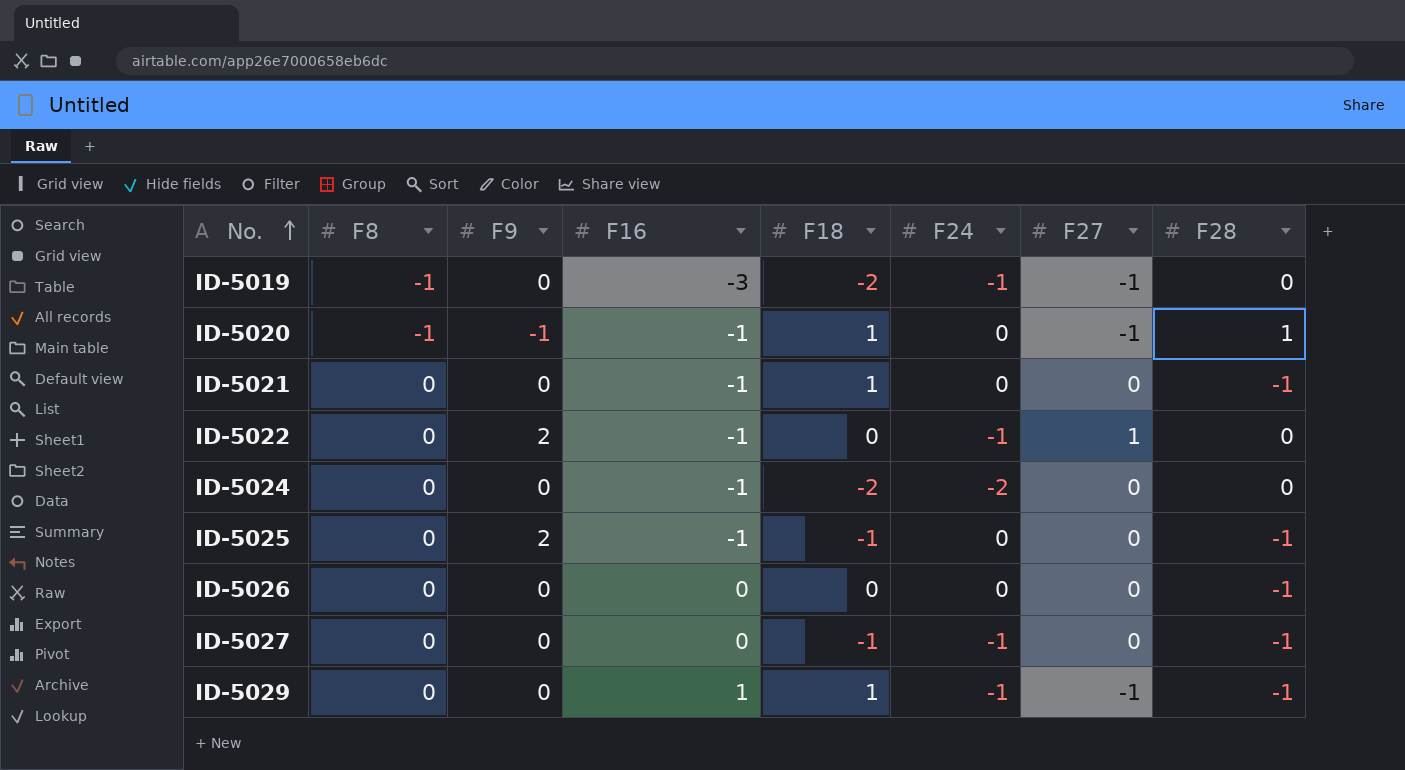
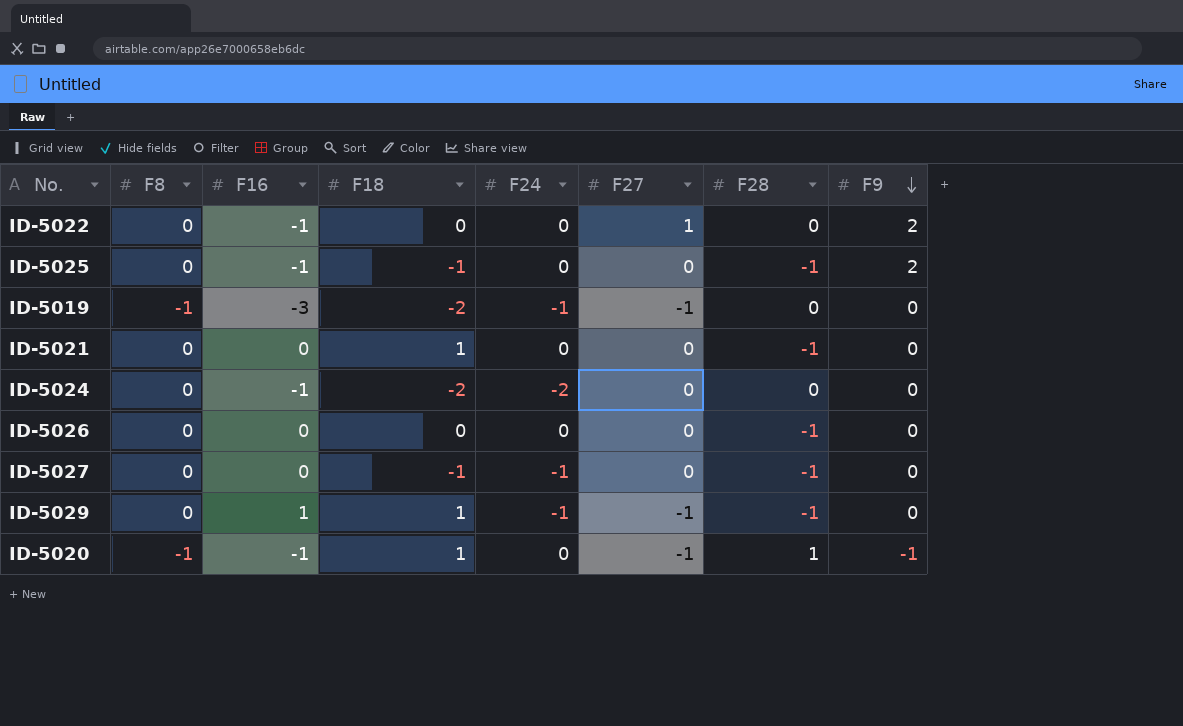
row order: No. ascending -> F9 descending
column F9 | position: 3 -> 8
ID-5022 | F24: -1 -> 0
ID-5021 | F16: -1 -> 0

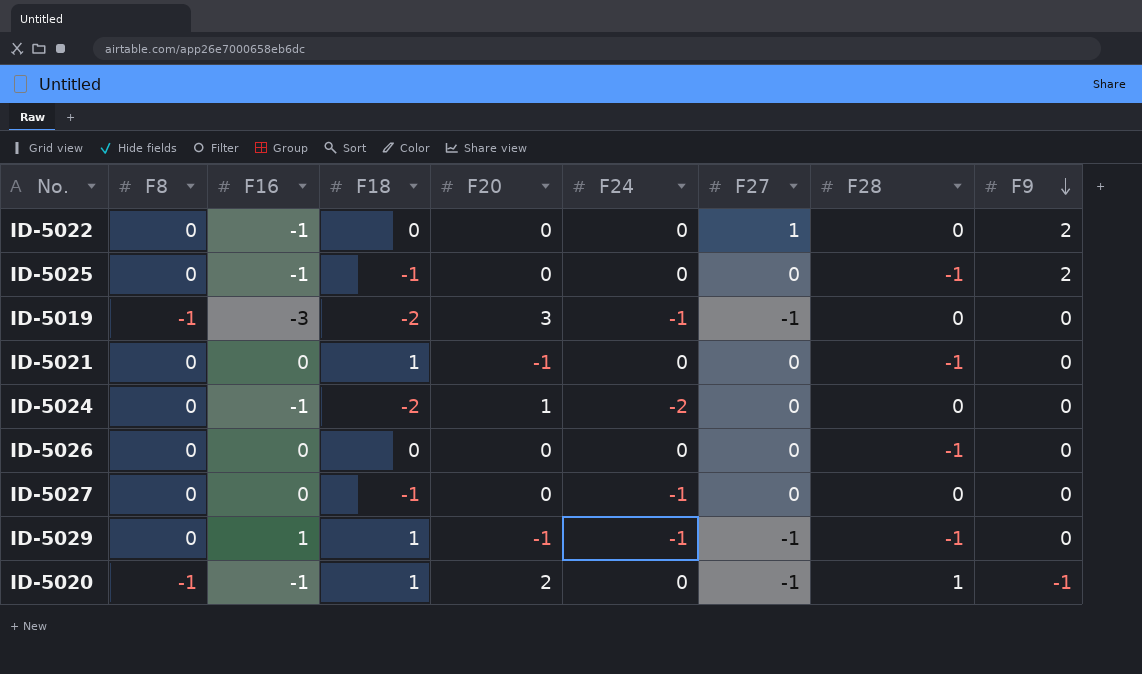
column F20 | position: none -> 5
ID-5027 | F28: -1 -> 0

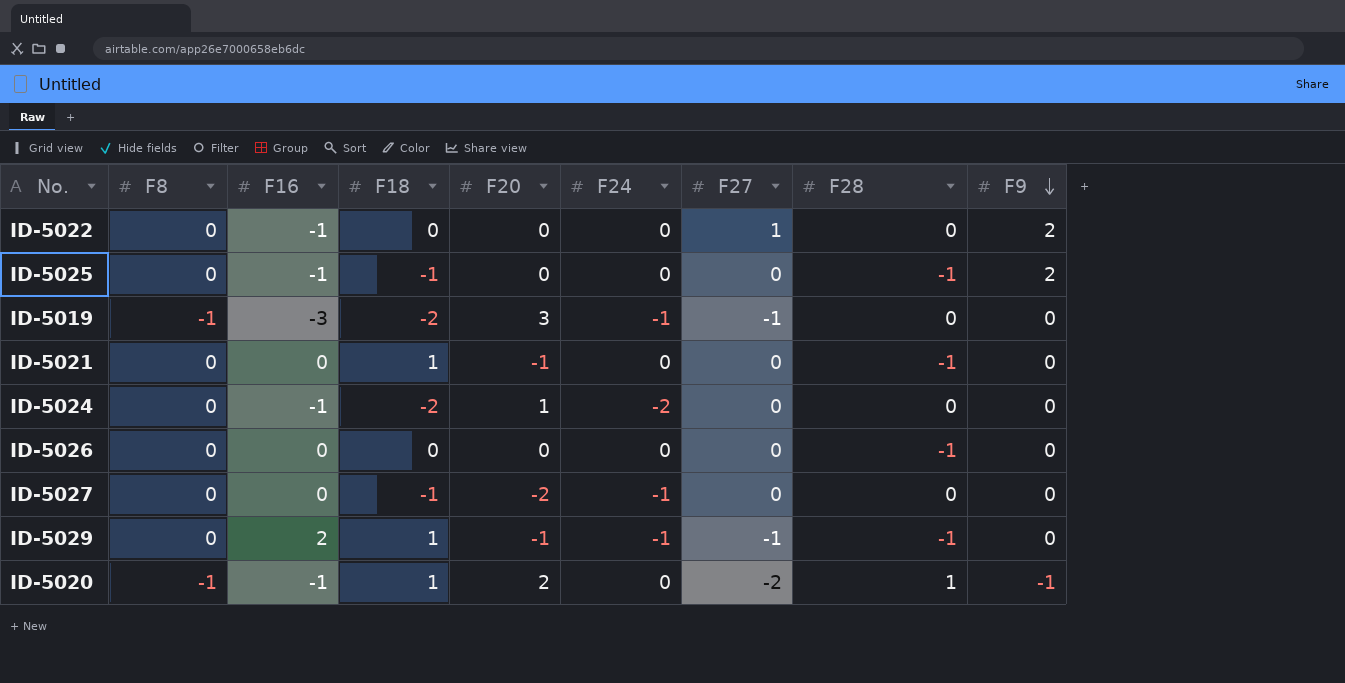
ID-5027 | F20: 0 -> -2
ID-5029 | F16: 1 -> 2
ID-5020 | F27: -1 -> -2

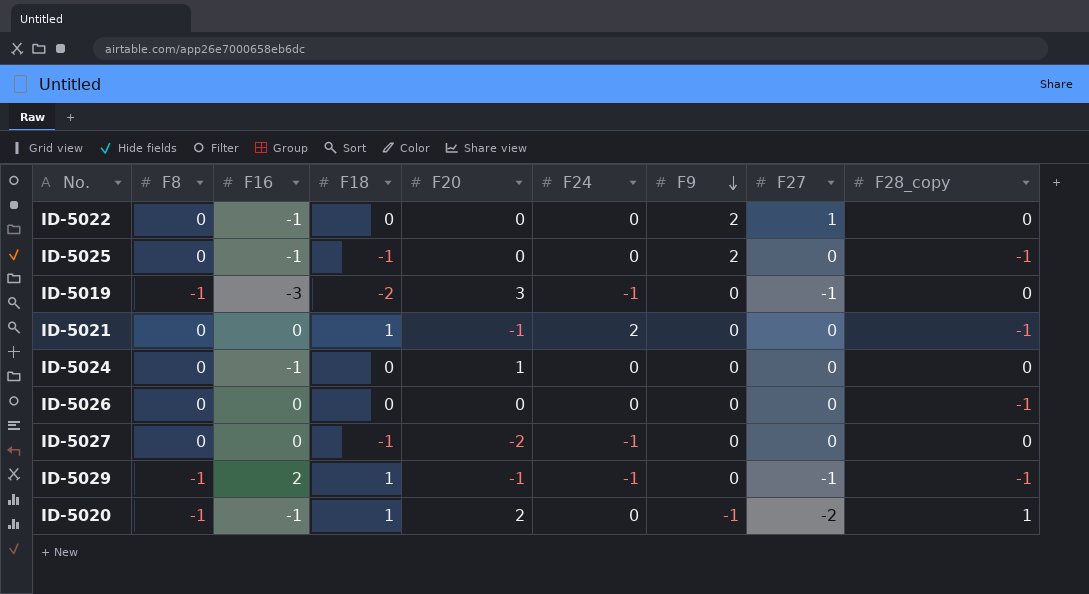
column F9 | position: 9 -> 7
column name: F28 -> F28_copy
ID-5021 | F24: 0 -> 2
ID-5024 | F18: -2 -> 0
ID-5024 | F24: -2 -> 0
ID-5029 | F8: 0 -> -1

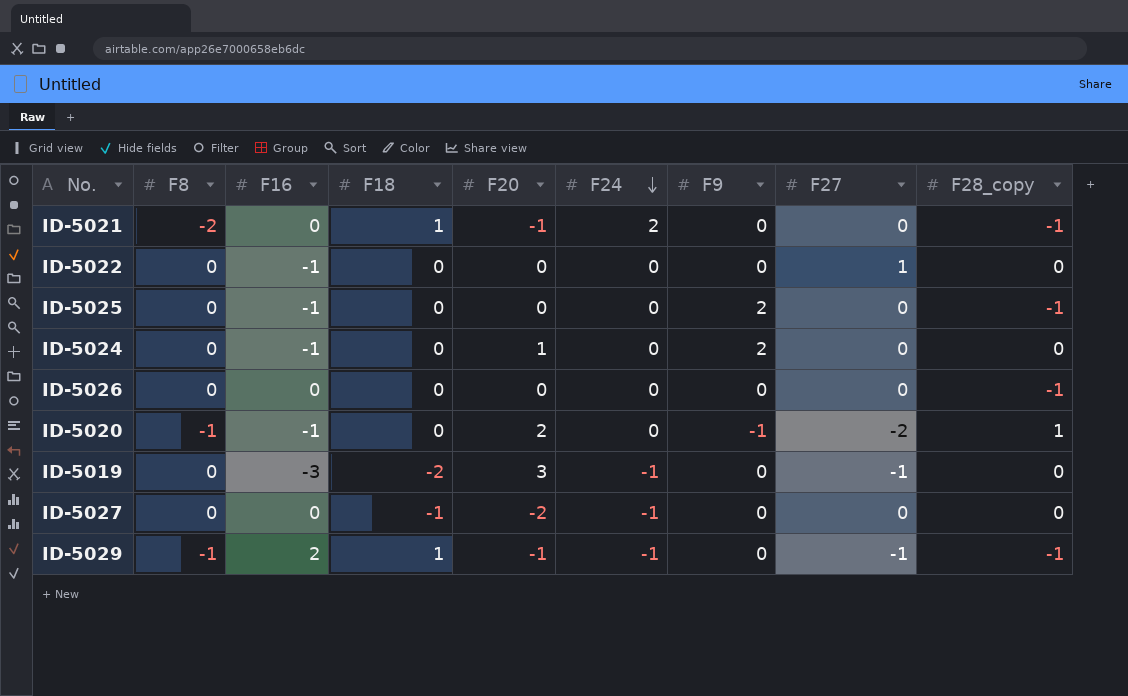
row order: F9 descending -> F24 descending
ID-5021 | F8: 0 -> -2
ID-5022 | F9: 2 -> 0
ID-5025 | F18: -1 -> 0
ID-5024 | F9: 0 -> 2
ID-5020 | F18: 1 -> 0
ID-5019 | F8: -1 -> 0

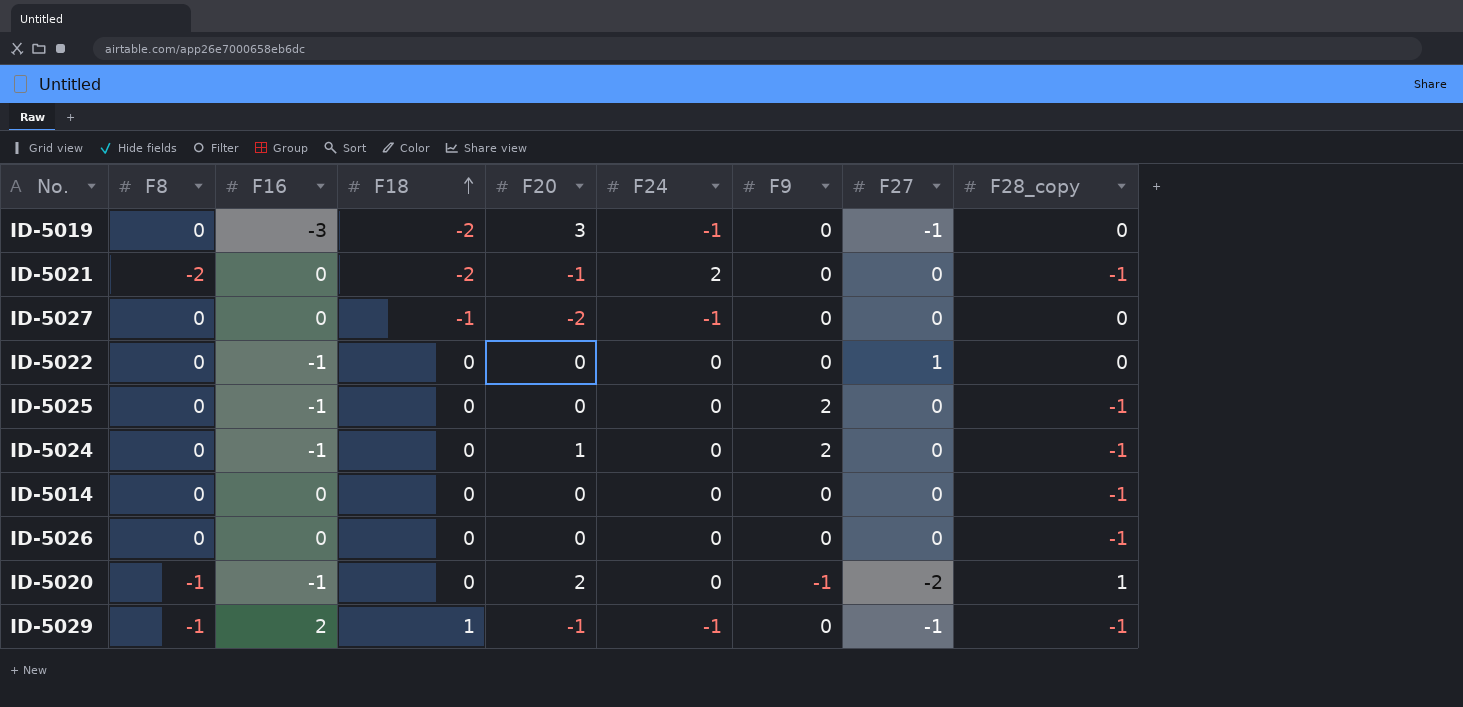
row order: F24 descending -> F18 ascending
ID-5021 | F18: 1 -> -2
ID-5024 | F28_copy: 0 -> -1
row ID-5014: none -> 0 | 0 | 0 | 0 | 0 | 0 | 0 | -1

